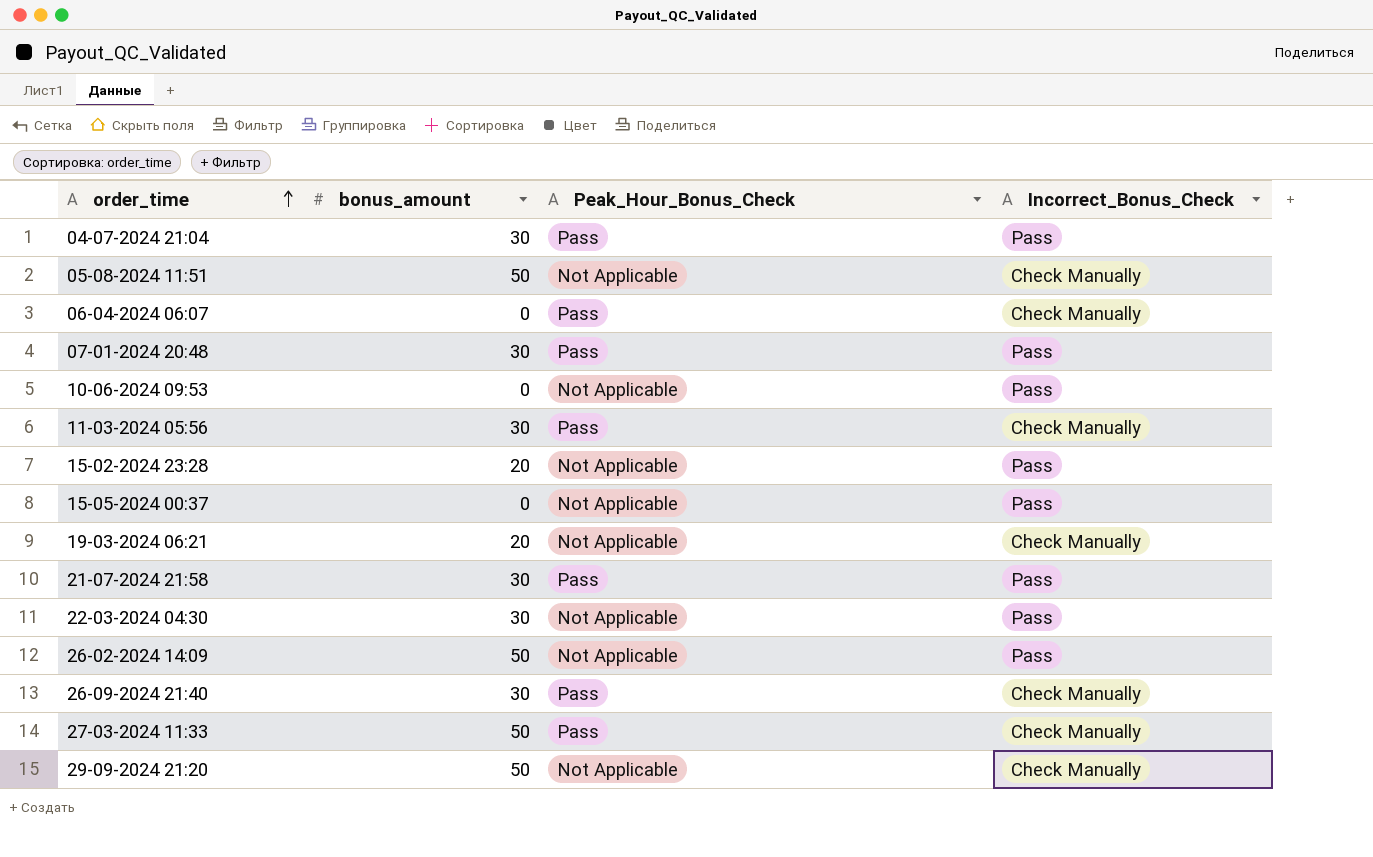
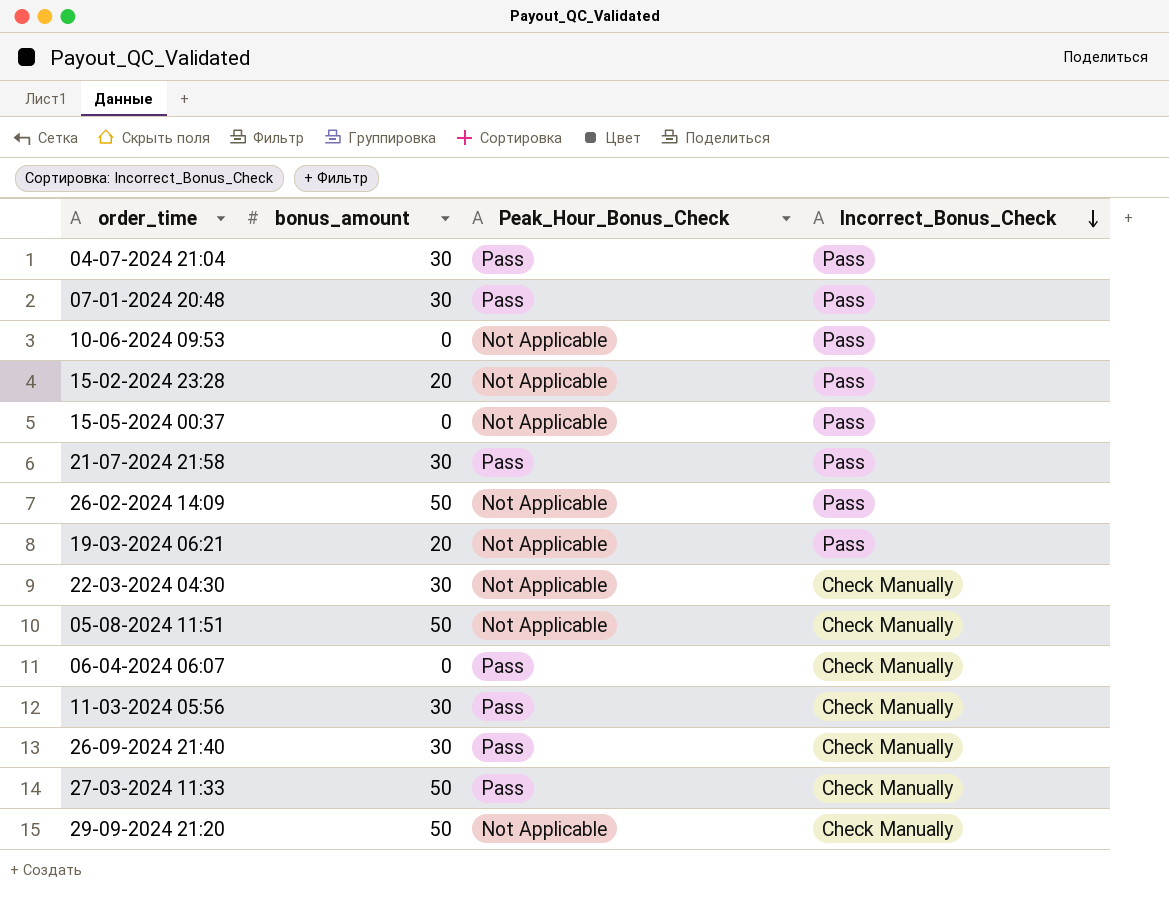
row order: order_time ascending -> Incorrect_Bonus_Check descending
19-03-2024 06:21 | Incorrect_Bonus_Check: Check Manually -> Pass
22-03-2024 04:30 | Incorrect_Bonus_Check: Pass -> Check Manually

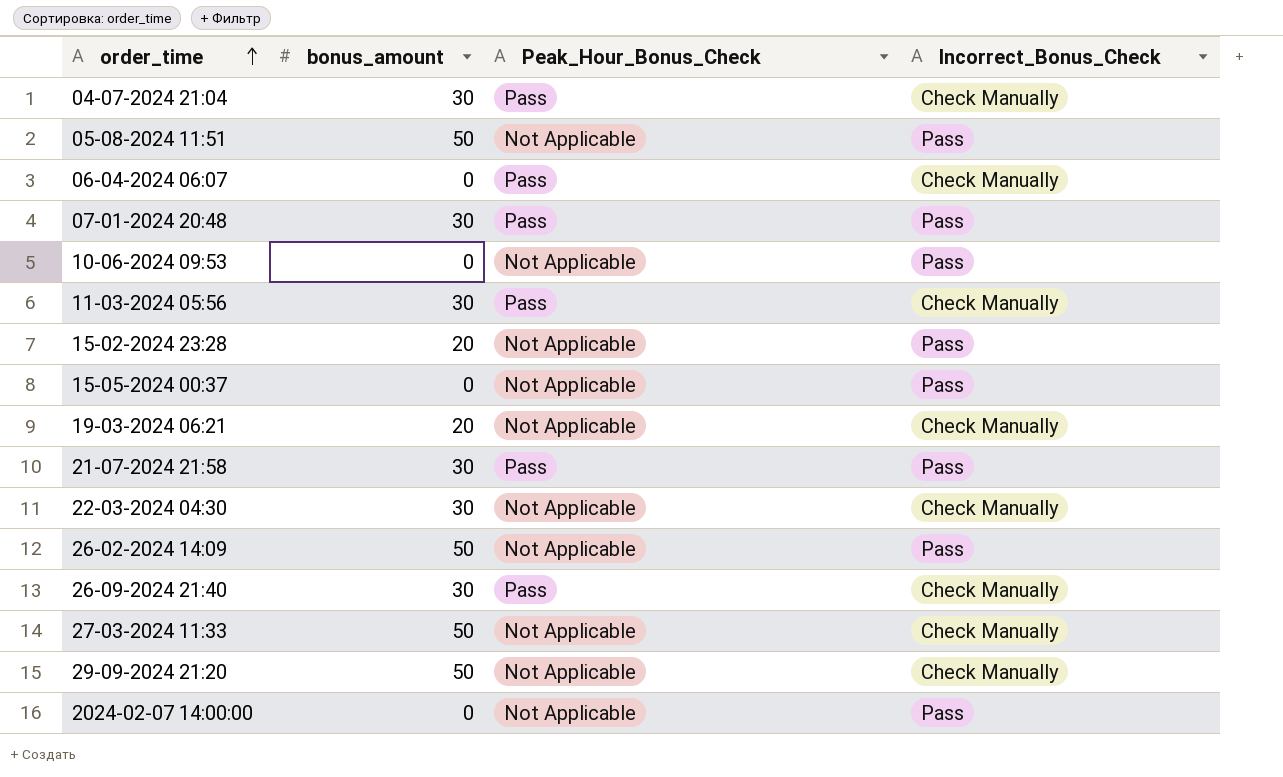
row order: Incorrect_Bonus_Check descending -> order_time ascending
04-07-2024 21:04 | Incorrect_Bonus_Check: Pass -> Check Manually
05-08-2024 11:51 | Incorrect_Bonus_Check: Check Manually -> Pass
19-03-2024 06:21 | Incorrect_Bonus_Check: Pass -> Check Manually
27-03-2024 11:33 | Peak_Hour_Bonus_Check: Pass -> Not Applicable
row 2024-02-07 14:00:00: none -> 0 | Not Applicable | Pass

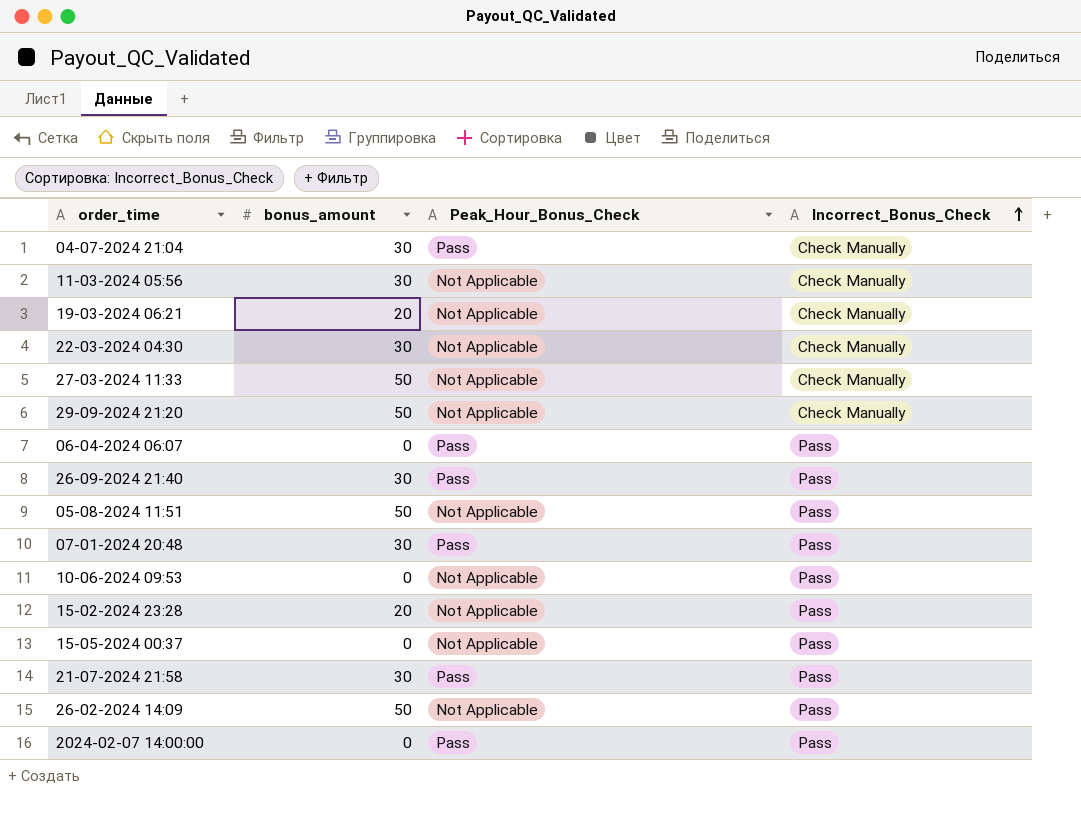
row order: order_time ascending -> Incorrect_Bonus_Check ascending
11-03-2024 05:56 | Peak_Hour_Bonus_Check: Pass -> Not Applicable
06-04-2024 06:07 | Incorrect_Bonus_Check: Check Manually -> Pass
26-09-2024 21:40 | Incorrect_Bonus_Check: Check Manually -> Pass
2024-02-07 14:00:00 | Peak_Hour_Bonus_Check: Not Applicable -> Pass

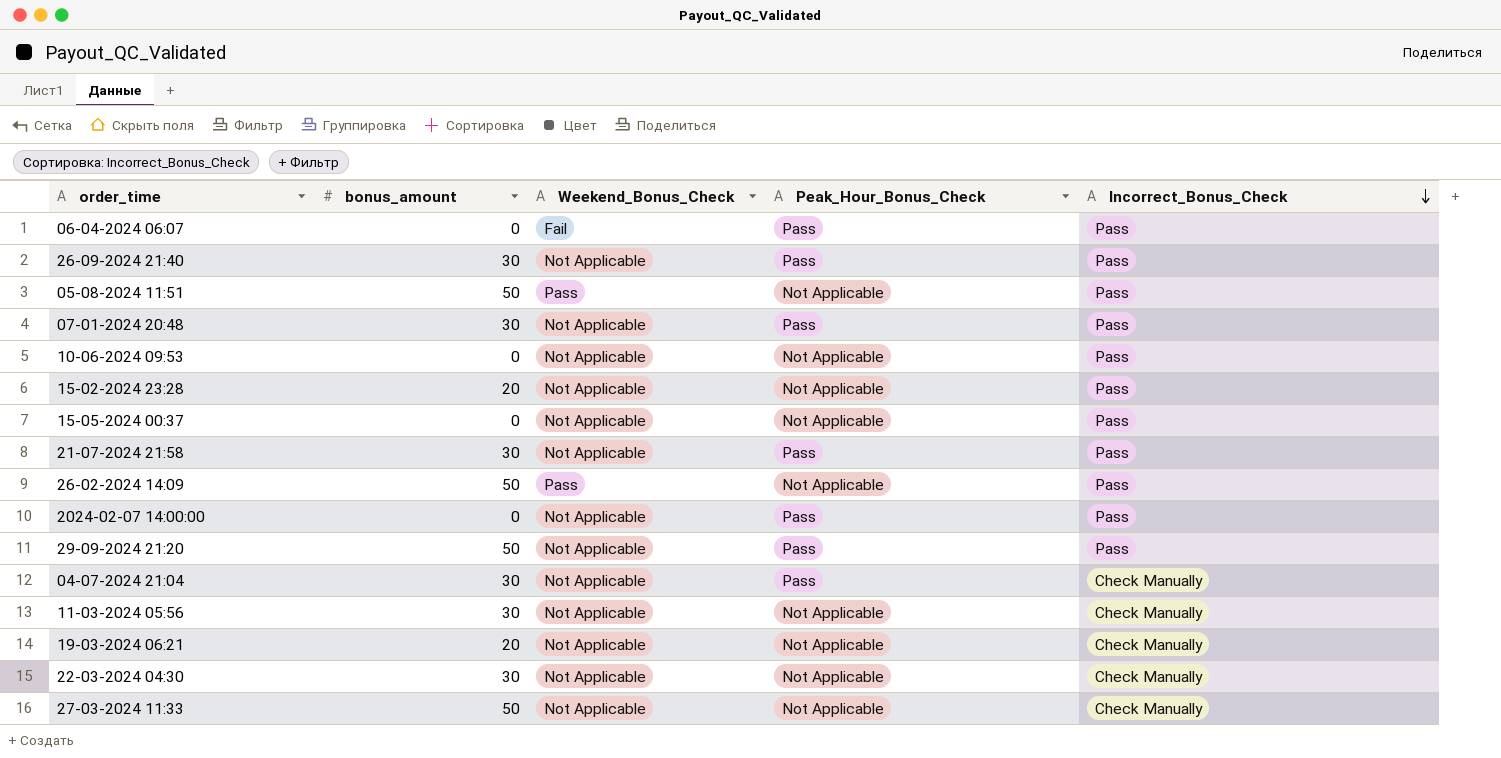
row order: Incorrect_Bonus_Check ascending -> Incorrect_Bonus_Check descending
column Weekend_Bonus_Check | position: none -> 3
29-09-2024 21:20 | Peak_Hour_Bonus_Check: Not Applicable -> Pass
29-09-2024 21:20 | Incorrect_Bonus_Check: Check Manually -> Pass

